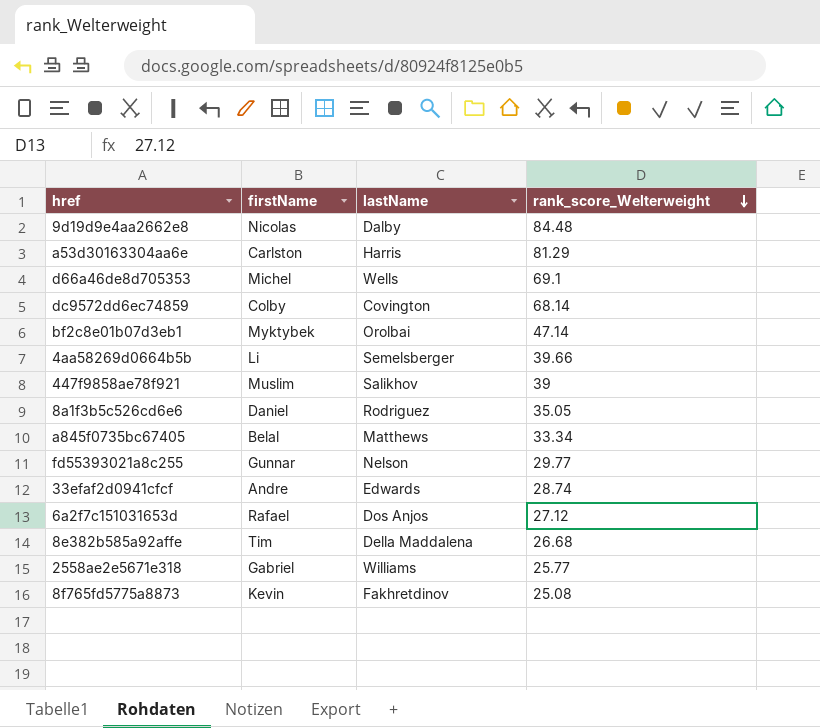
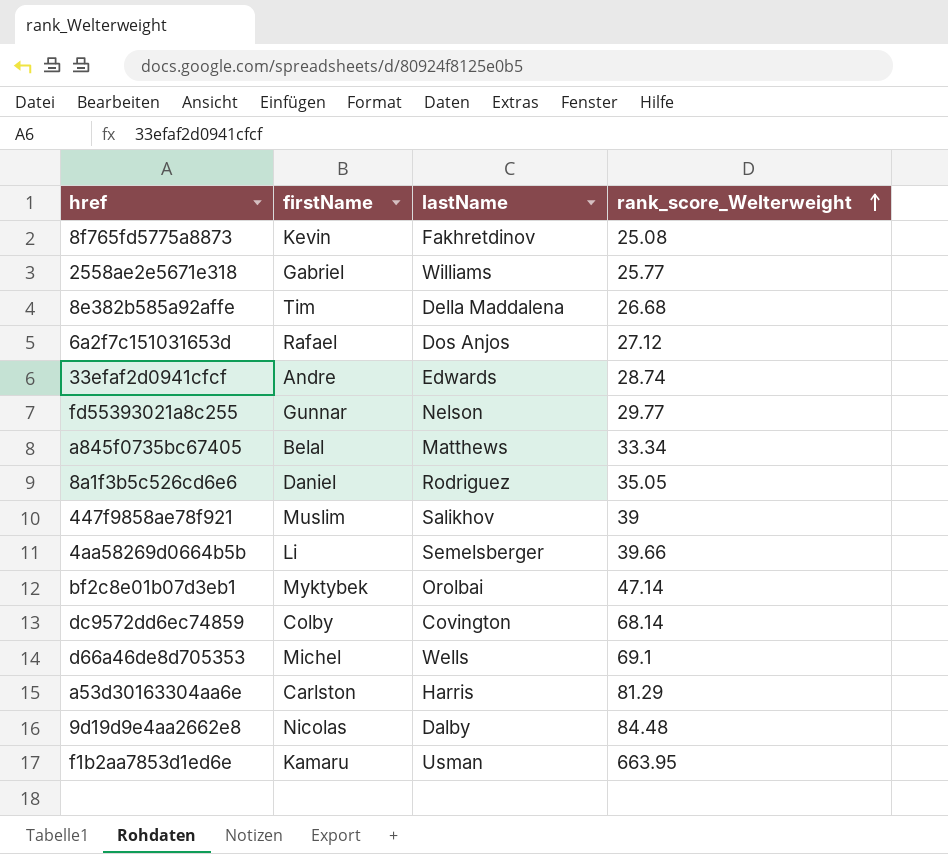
row order: rank_score_Welterweight descending -> rank_score_Welterweight ascending
row f1b2aa7853d1ed6e: none -> Kamaru | Usman | 663.95

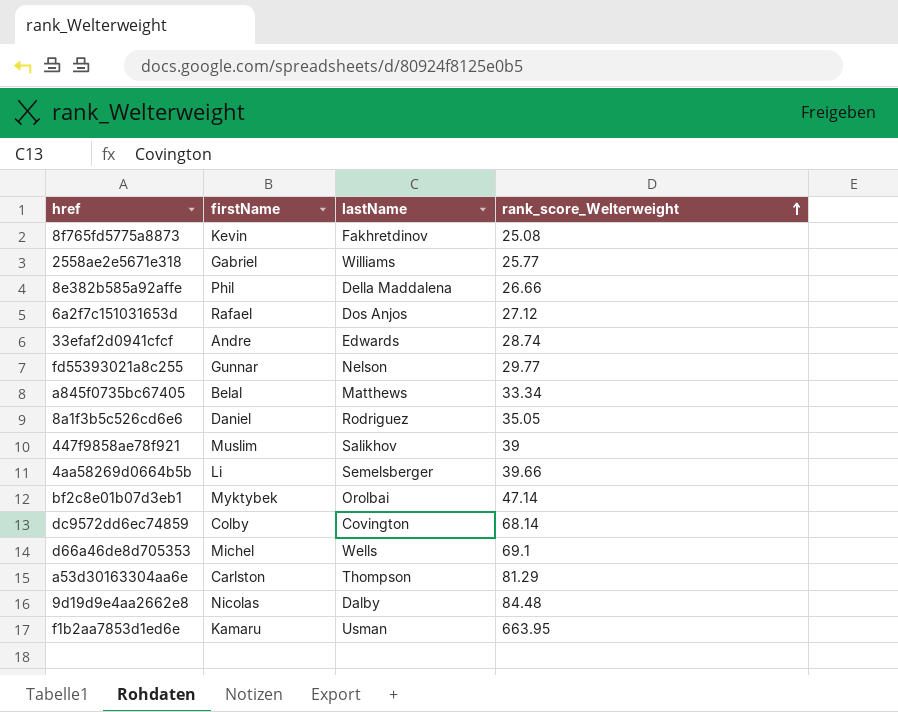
8e382b585a92affe | firstName: Tim -> Phil
8e382b585a92affe | rank_score_Welterweight: 26.68 -> 26.66
a53d30163304aa6e | lastName: Harris -> Thompson

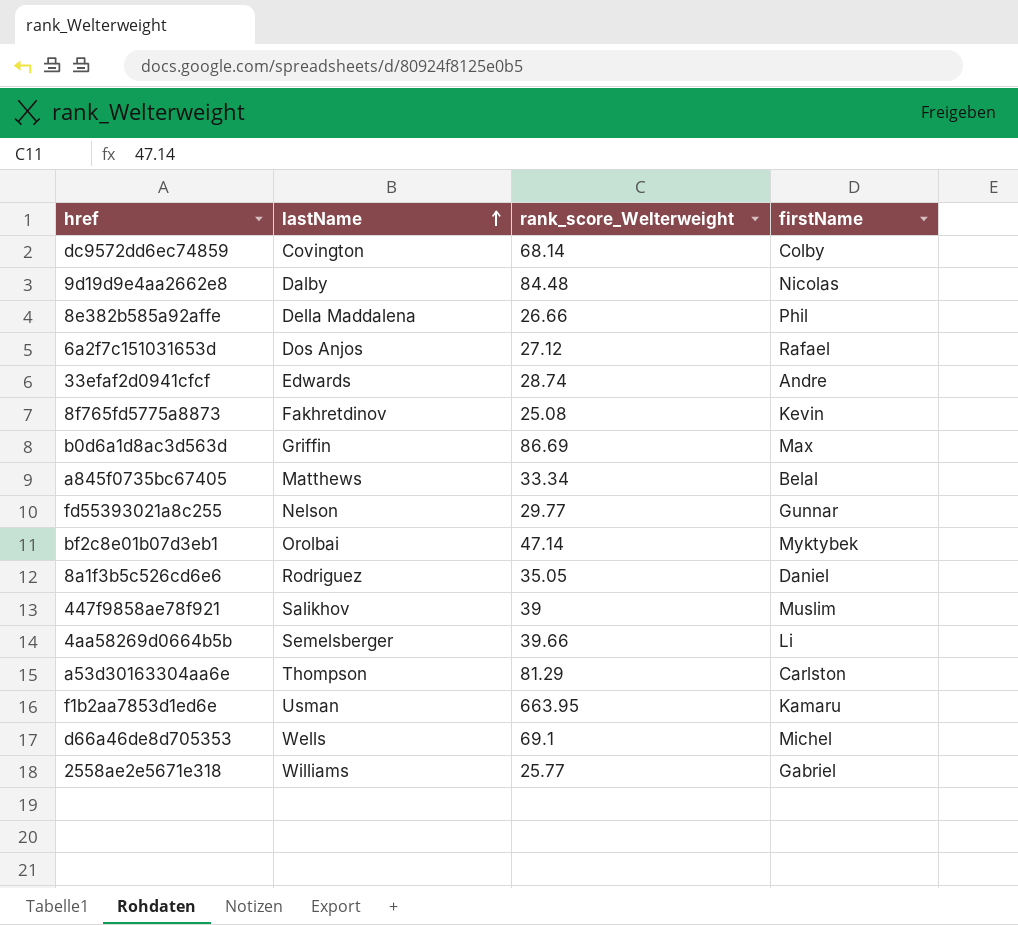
row order: rank_score_Welterweight ascending -> lastName ascending
column firstName | position: 2 -> 4
row b0d6a1d8ac3d563d: none -> Griffin | 86.69 | Max

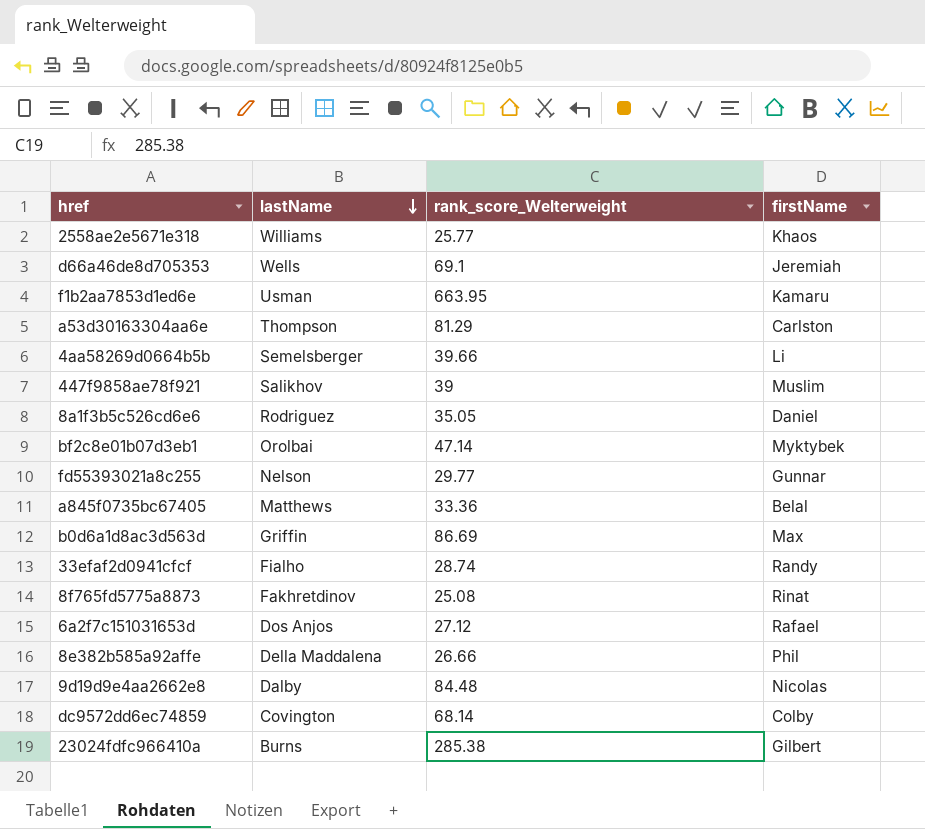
row order: lastName ascending -> lastName descending
2558ae2e5671e318 | firstName: Gabriel -> Khaos
d66a46de8d705353 | firstName: Michel -> Jeremiah
a845f0735bc67405 | rank_score_Welterweight: 33.34 -> 33.36
33efaf2d0941cfcf | lastName: Edwards -> Fialho
33efaf2d0941cfcf | firstName: Andre -> Randy
8f765fd5775a8873 | firstName: Kevin -> Rinat
row 23024fdfc966410a: none -> Burns | 285.38 | Gilbert

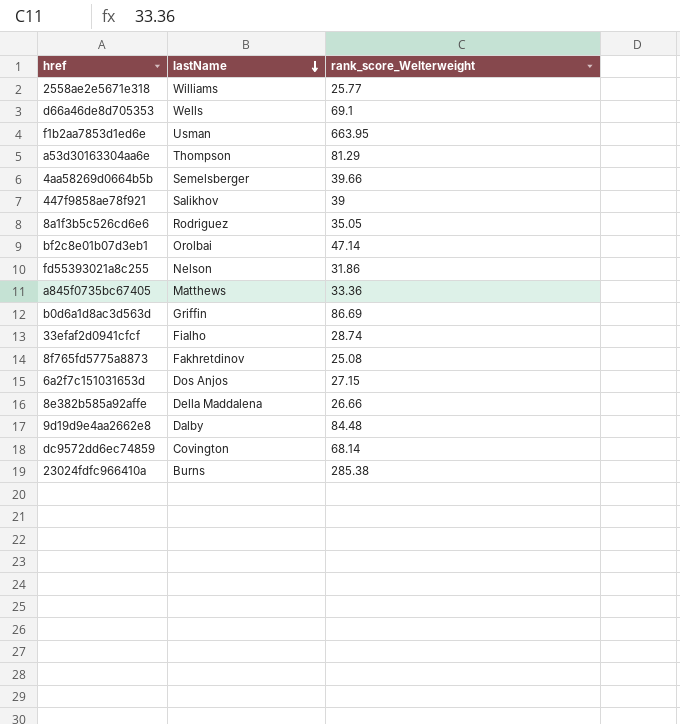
column firstName | position: 4 -> none
fd55393021a8c255 | rank_score_Welterweight: 29.77 -> 31.86
6a2f7c151031653d | rank_score_Welterweight: 27.12 -> 27.15

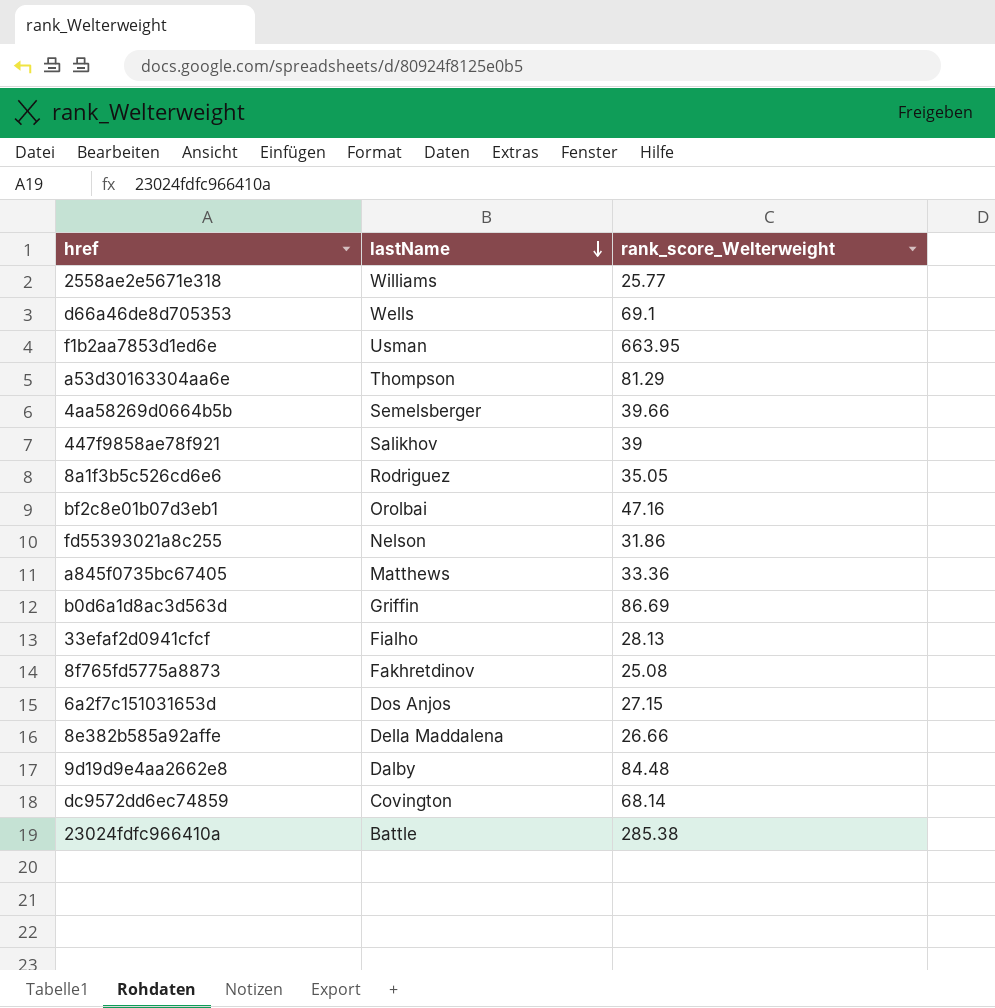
bf2c8e01b07d3eb1 | rank_score_Welterweight: 47.14 -> 47.16
33efaf2d0941cfcf | rank_score_Welterweight: 28.74 -> 28.13
23024fdfc966410a | lastName: Burns -> Battle

